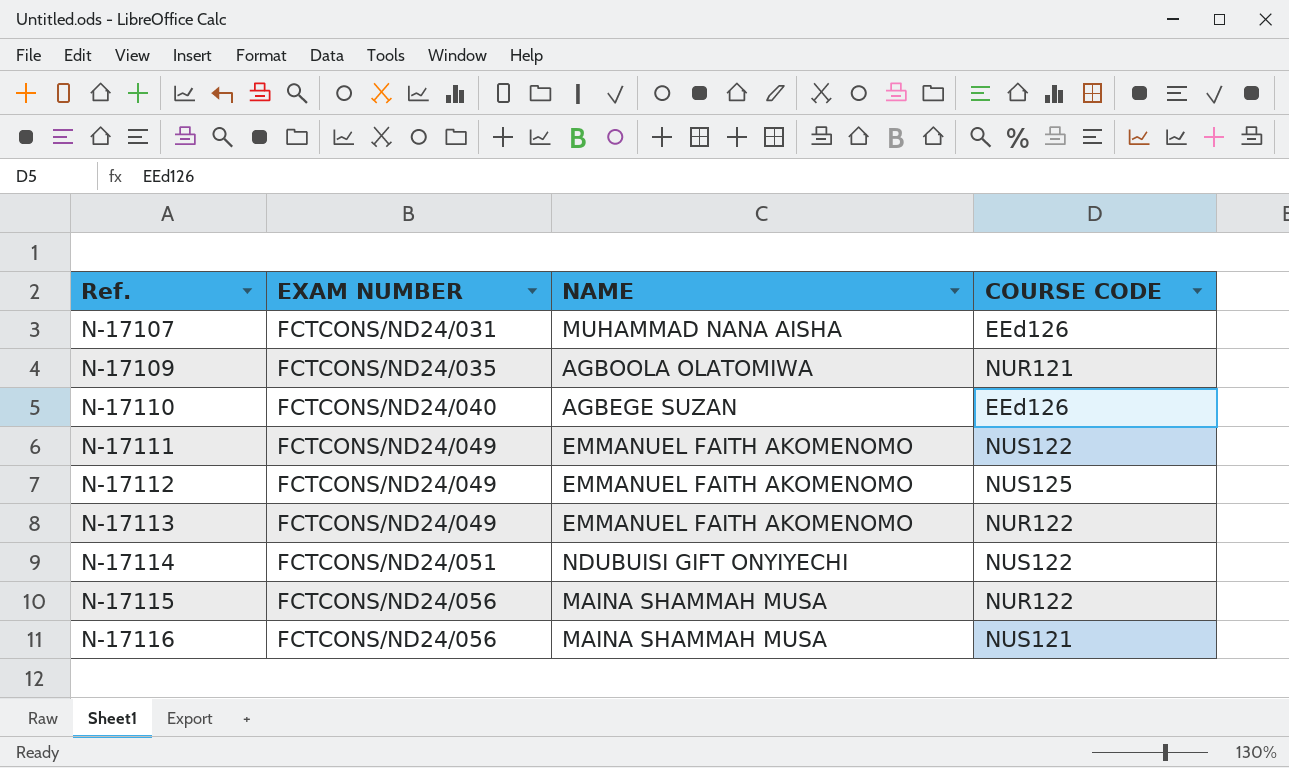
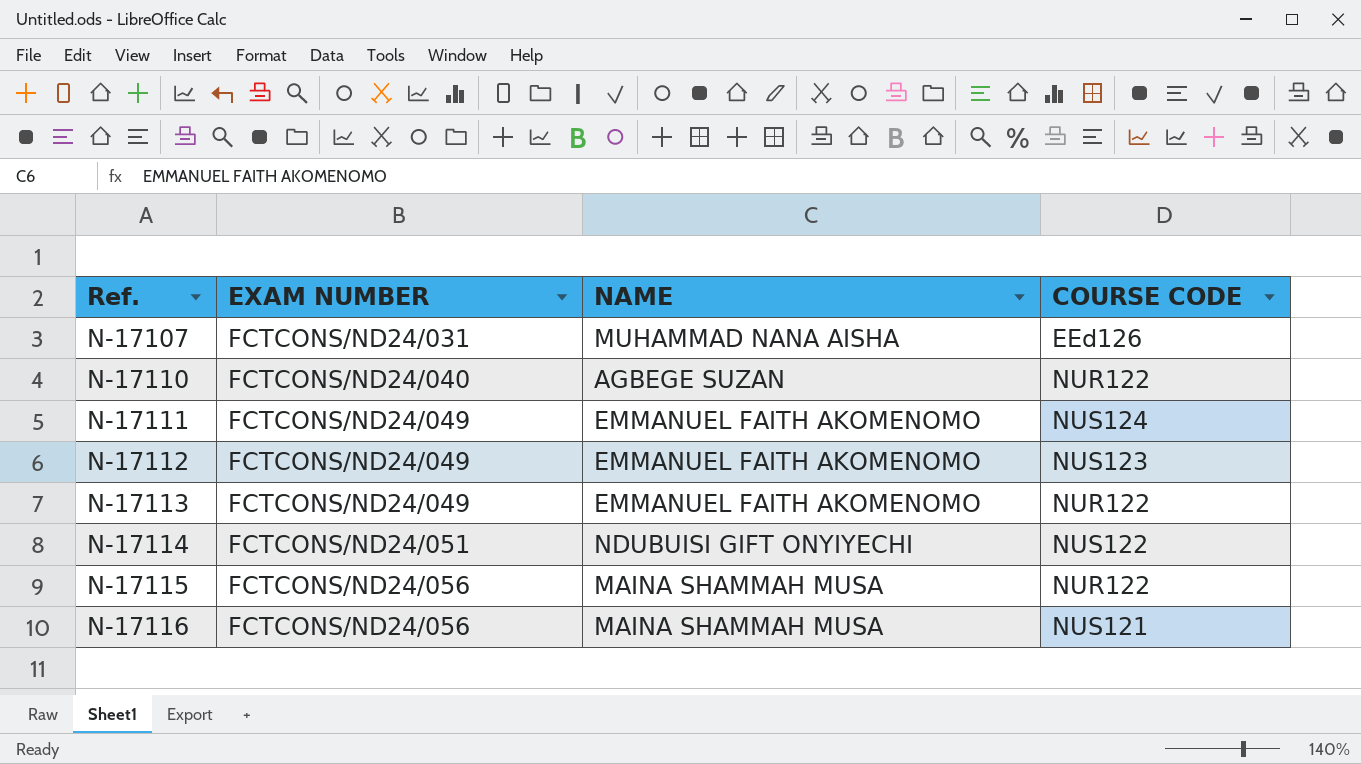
row N-17109: FCTCONS/ND24/035 | AGBOOLA OLATOMIWA | NUR121 -> none
N-17110 | COURSE CODE: EEd126 -> NUR122
N-17111 | COURSE CODE: NUS122 -> NUS124
N-17112 | COURSE CODE: NUS125 -> NUS123

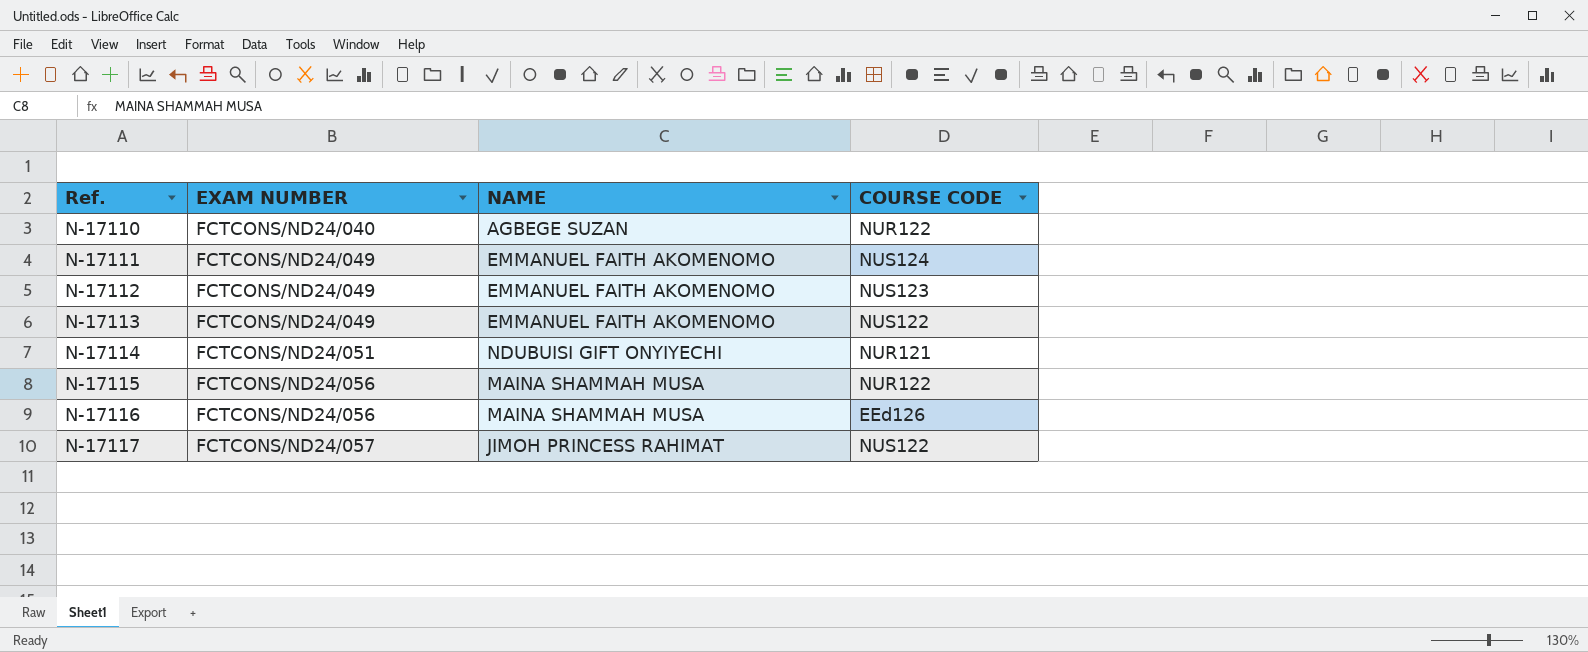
row N-17107: FCTCONS/ND24/031 | MUHAMMAD NANA AISHA | EEd126 -> none
N-17113 | COURSE CODE: NUR122 -> NUS122
N-17114 | COURSE CODE: NUS122 -> NUR121
N-17116 | COURSE CODE: NUS121 -> EEd126
row N-17117: none -> FCTCONS/ND24/057 | JIMOH PRINCESS RAHIMAT | NUS122

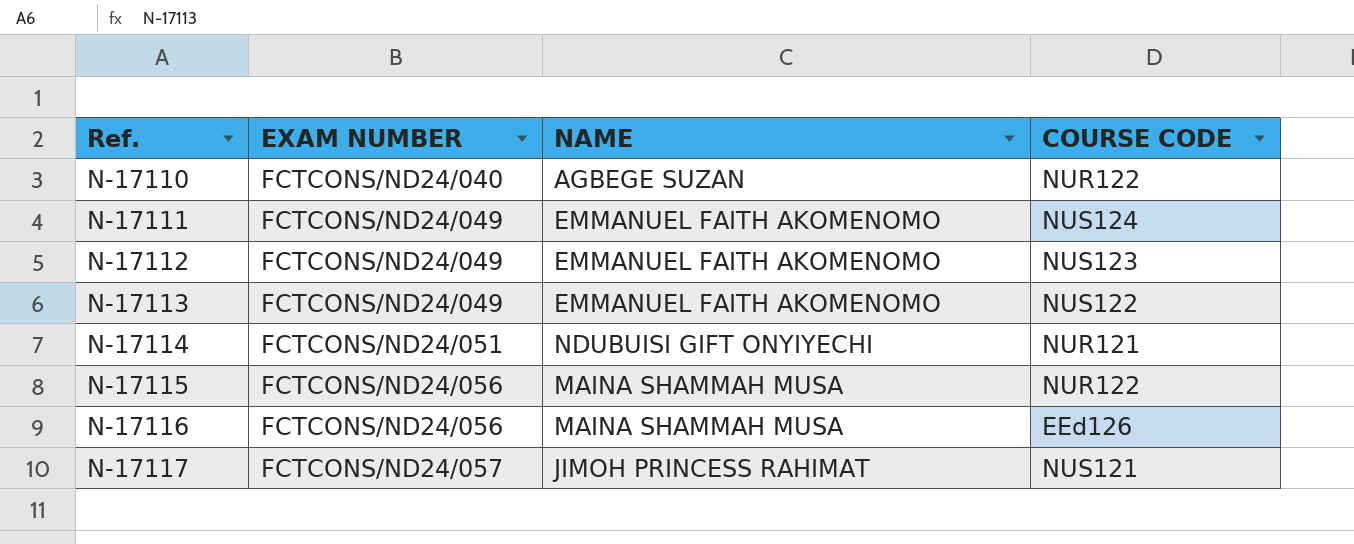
N-17117 | COURSE CODE: NUS122 -> NUS121

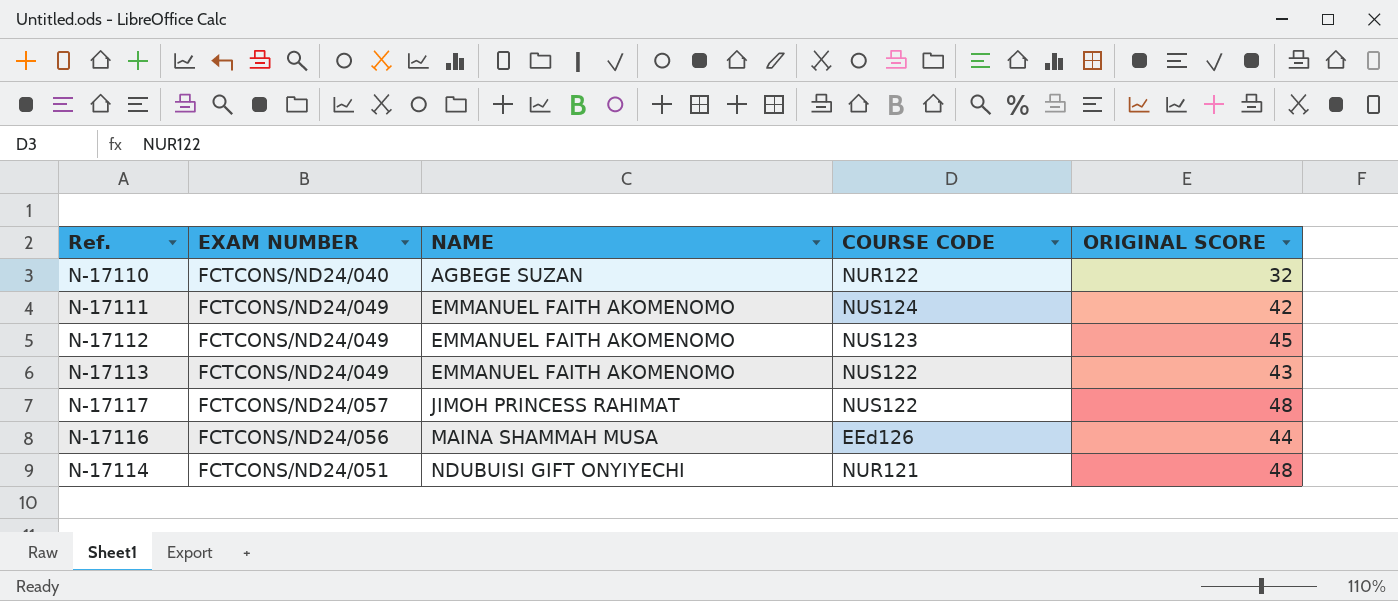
row order: Ref. ascending -> NAME ascending
column ORIGINAL SCORE | position: none -> 5
row N-17115: FCTCONS/ND24/056 | MAINA SHAMMAH MUSA | NUR122 -> none
N-17117 | COURSE CODE: NUS121 -> NUS122

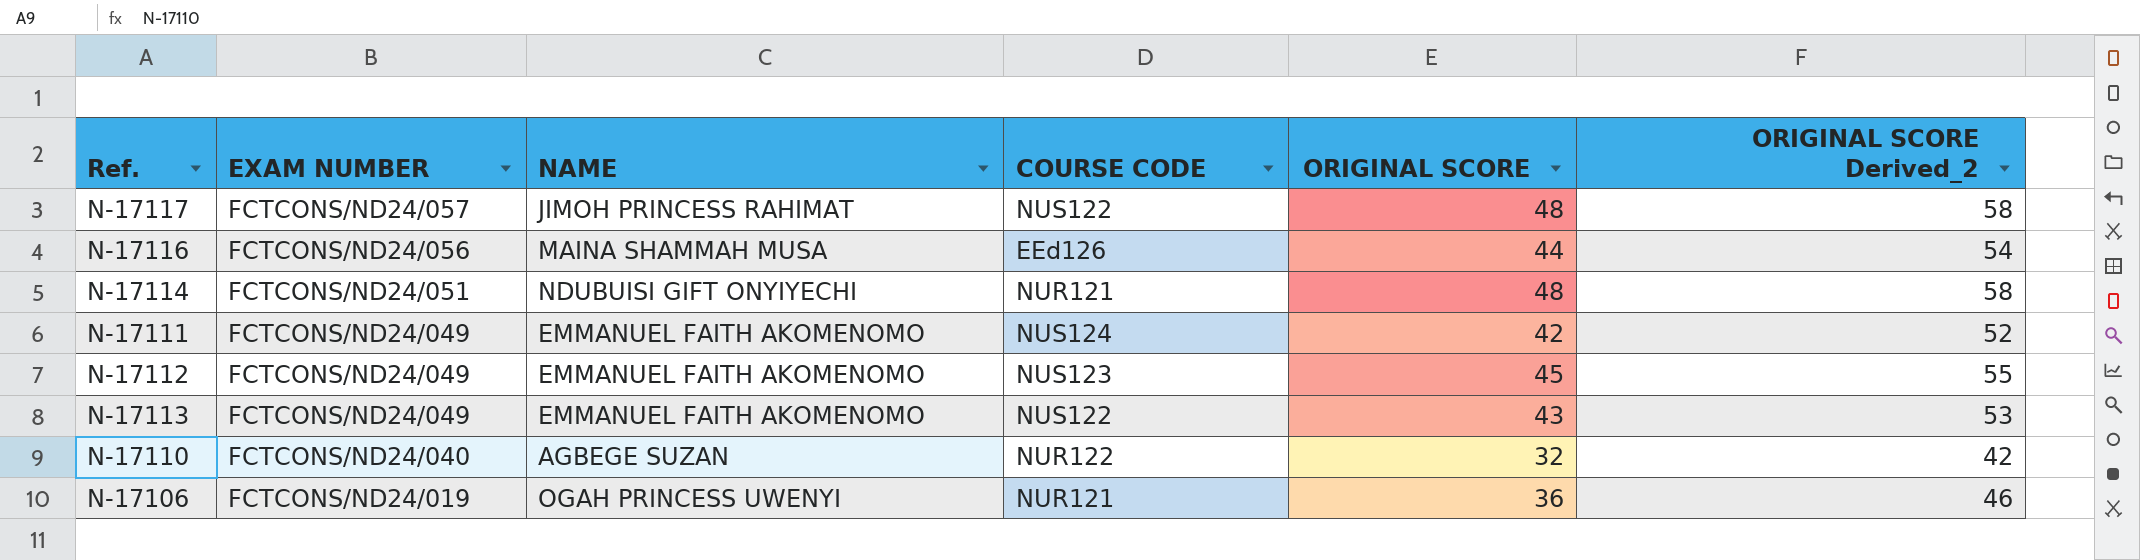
row order: NAME ascending -> EXAM NUMBER descending
column ORIGINAL SCORE Derived_2 | formula: none -> [ORIGINAL SCORE] + 10
row N-17106: none -> FCTCONS/ND24/019 | OGAH PRINCESS UWENYI | NUR121 | 36 | 46

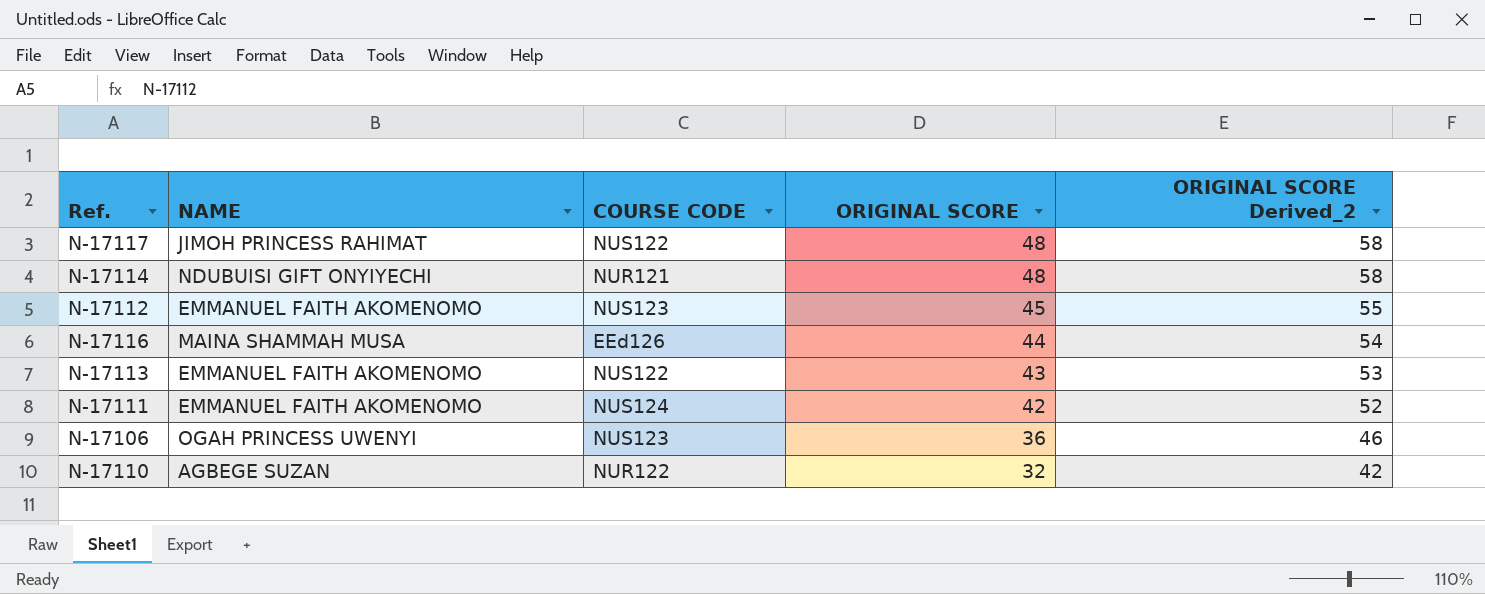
row order: EXAM NUMBER descending -> ORIGINAL SCORE descending
column EXAM NUMBER | position: 2 -> none
N-17106 | COURSE CODE: NUR121 -> NUS123

